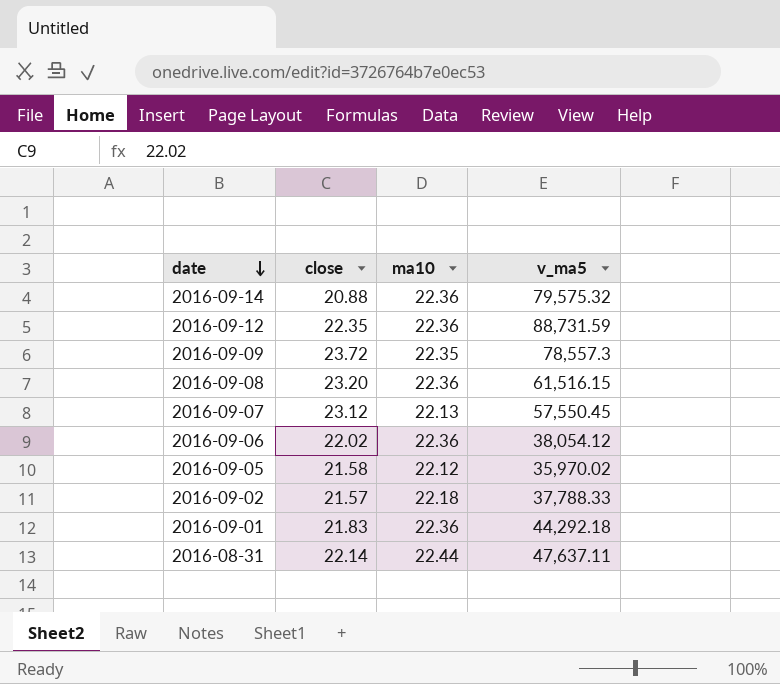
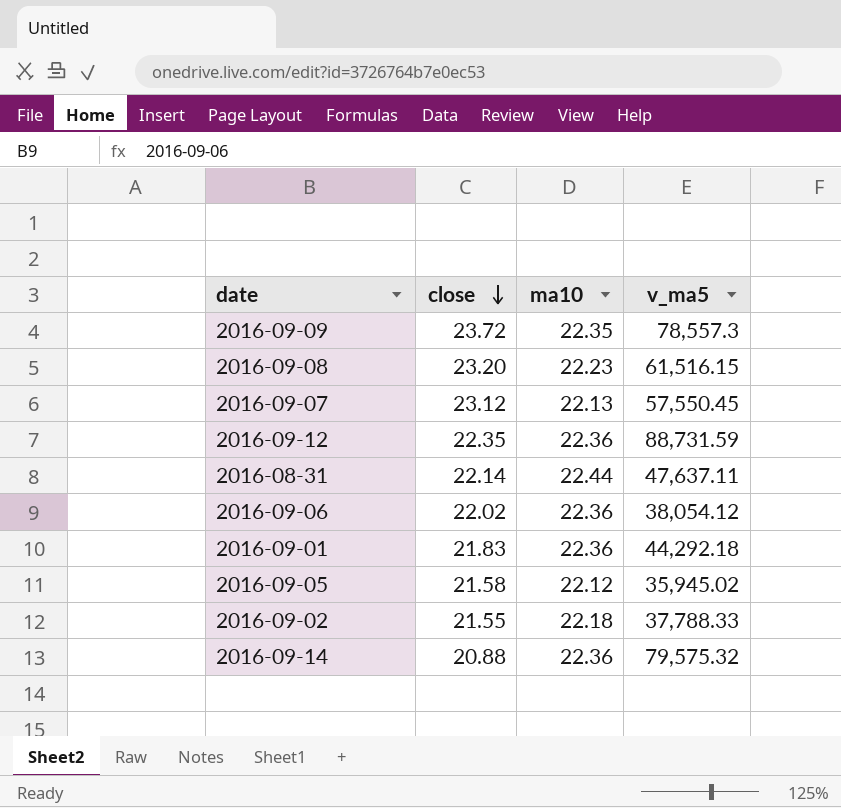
row order: date descending -> close descending
2016-09-08 | ma10: 22.36 -> 22.23
2016-09-05 | v_ma5: 35,970.02 -> 35,945.02
2016-09-02 | close: 21.57 -> 21.55

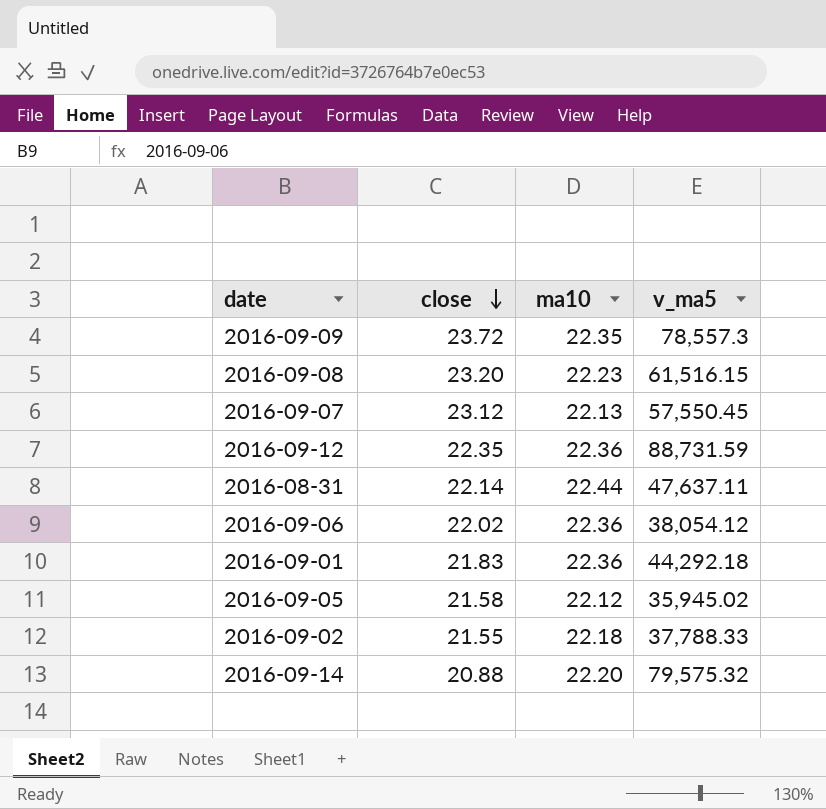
2016-09-14 | ma10: 22.36 -> 22.20

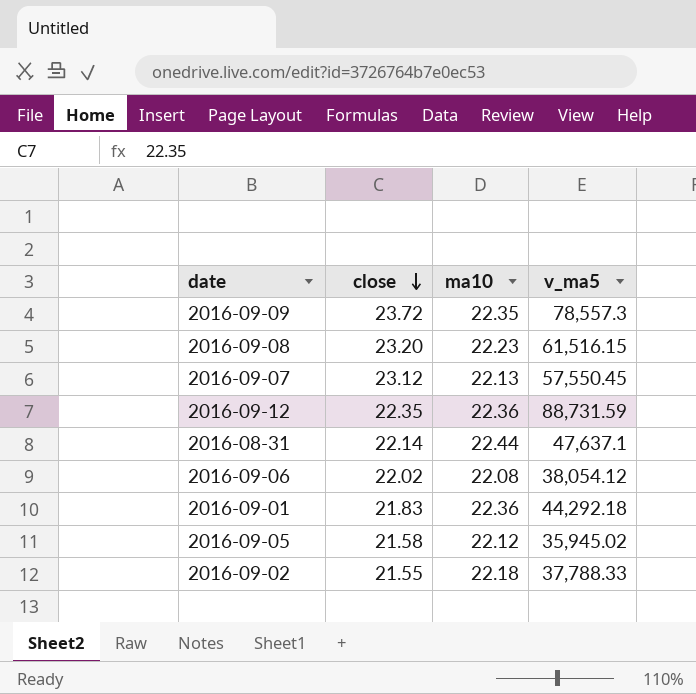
row 2016-09-14: 20.88 | 22.20 | 79,575.32 -> none
2016-08-31 | v_ma5: 47,637.11 -> 47,637.1
2016-09-06 | ma10: 22.36 -> 22.08

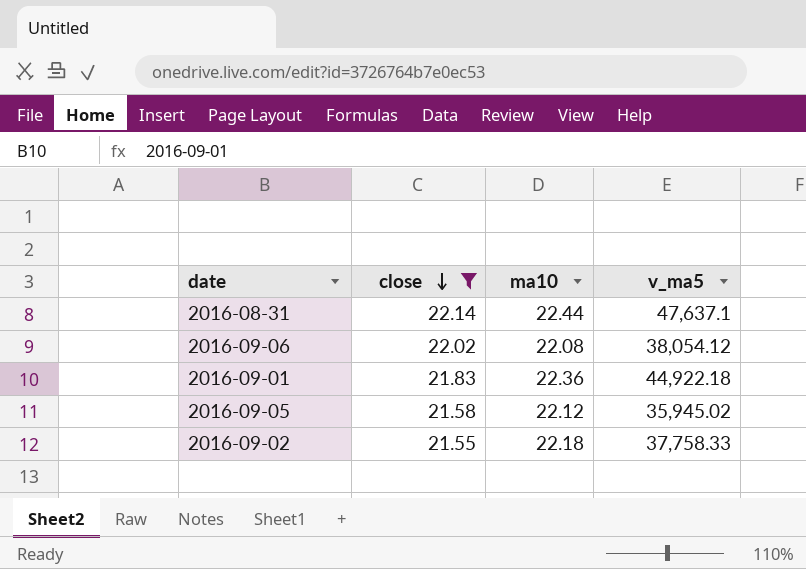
filter: none -> close <= 22.14
2016-09-01 | v_ma5: 44,292.18 -> 44,922.18
2016-09-02 | v_ma5: 37,788.33 -> 37,758.33

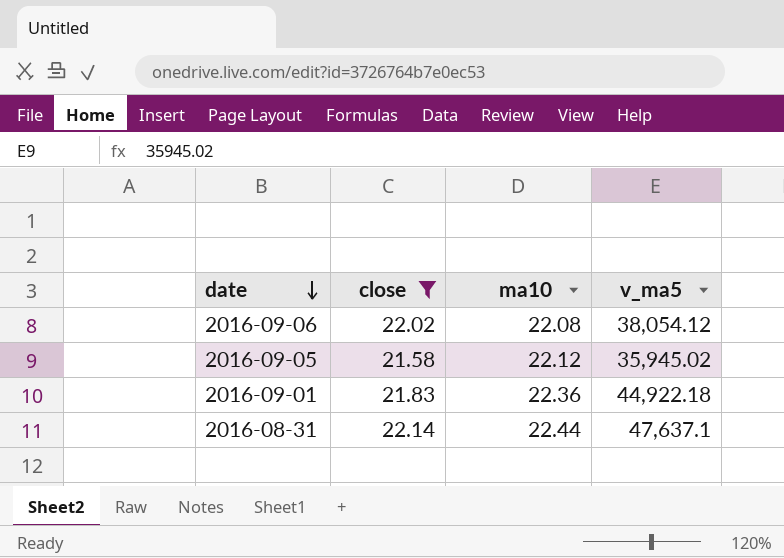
row order: close descending -> date descending
row 2016-09-02: 21.55 | 22.18 | 37,758.33 -> none

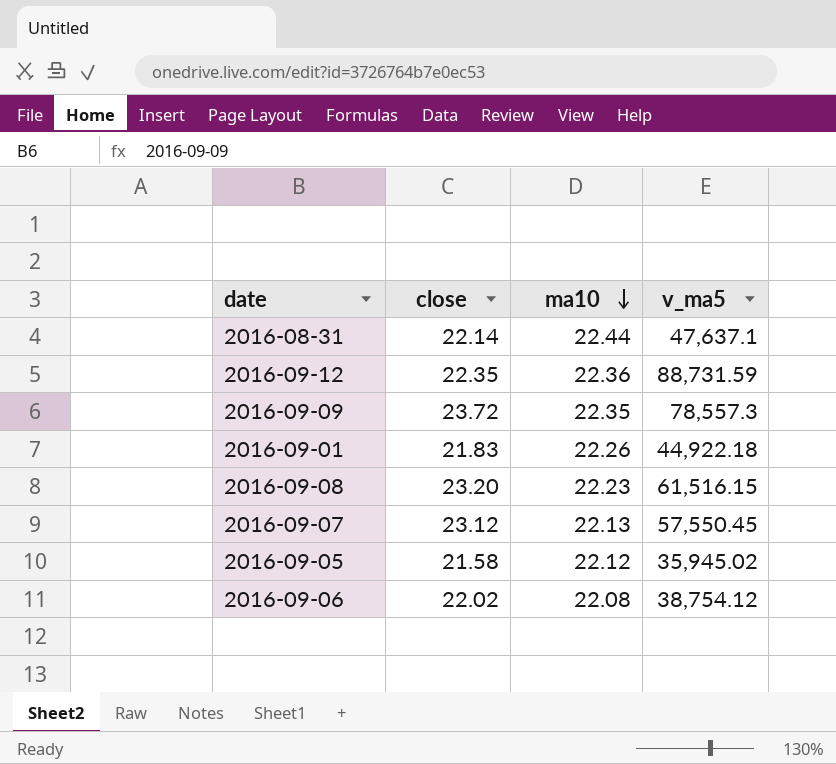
filter: close <= 22.14 -> none
row order: date descending -> ma10 descending
2016-09-01 | ma10: 22.36 -> 22.26
2016-09-06 | v_ma5: 38,054.12 -> 38,754.12

